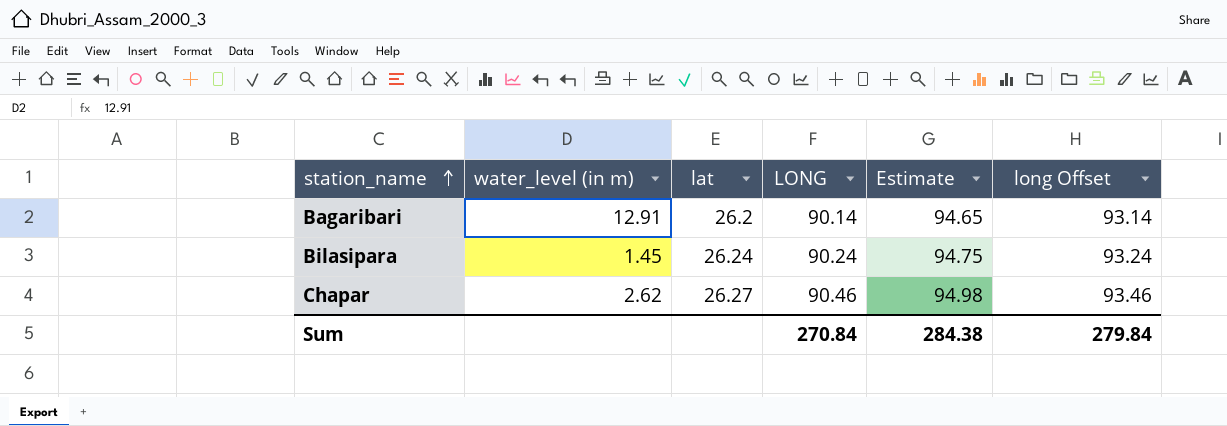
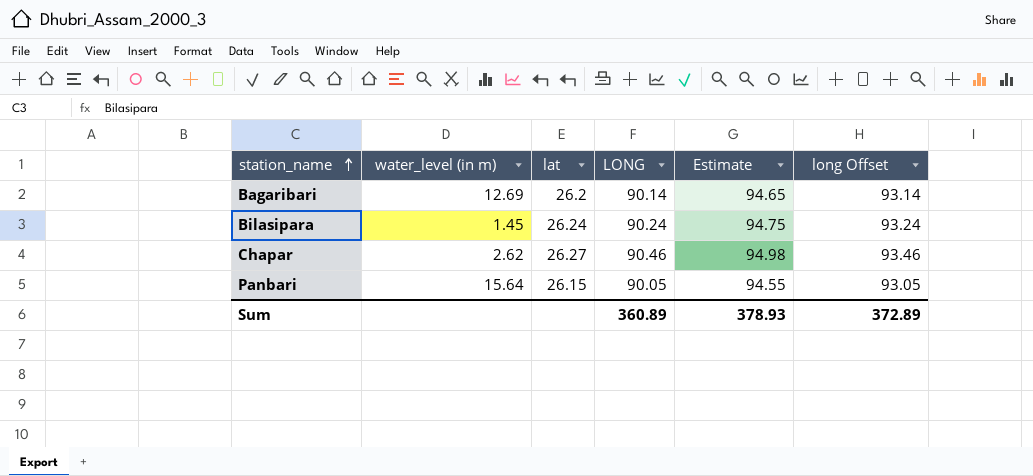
Bagaribari | water_level (in m): 12.91 -> 12.69
row Panbari: none -> 15.64 | 26.15 | 90.05 | 94.55 | 93.05
Sum | LONG: 270.84 -> 360.89
Sum | Estimate: 284.38 -> 378.93
Sum | long Offset: 279.84 -> 372.89

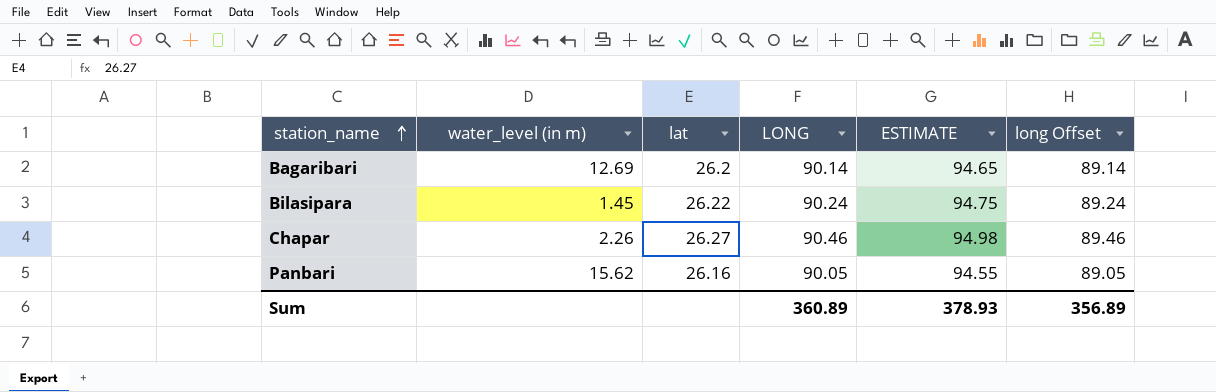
column name: Estimate -> ESTIMATE
column long Offset | formula: [LONG] + 3 -> [LONG] - 1
Bilasipara | lat: 26.24 -> 26.22
Chapar | water_level (in m): 2.62 -> 2.26
Panbari | water_level (in m): 15.64 -> 15.62
Panbari | lat: 26.15 -> 26.16
Sum | long Offset: 372.89 -> 356.89

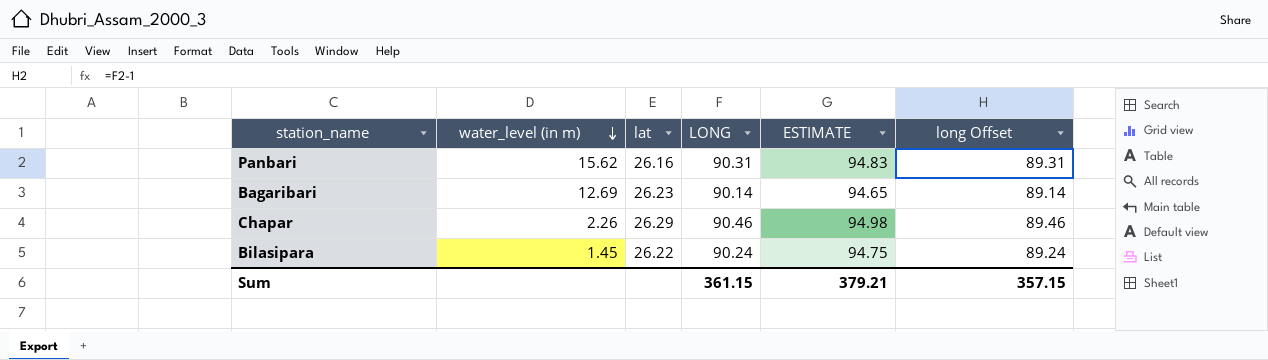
row order: station_name ascending -> water_level (in m) descending
Panbari | LONG: 90.05 -> 90.31
Panbari | ESTIMATE: 94.55 -> 94.83
Panbari | long Offset: 89.05 -> 89.31
Bagaribari | lat: 26.2 -> 26.23
Chapar | lat: 26.27 -> 26.29
Sum | LONG: 360.89 -> 361.15
Sum | ESTIMATE: 378.93 -> 379.21
Sum | long Offset: 356.89 -> 357.15

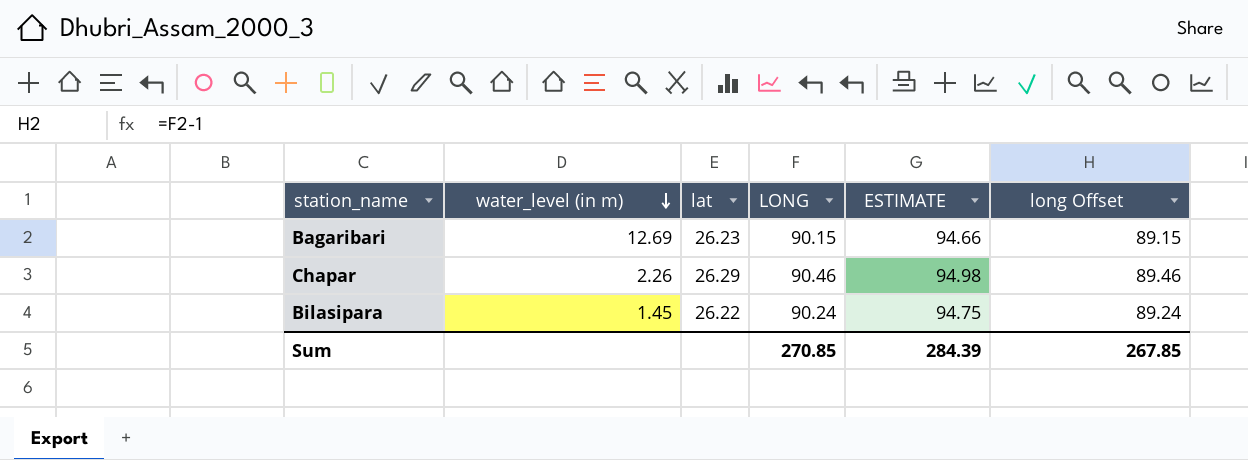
row Panbari: 15.62 | 26.16 | 90.31 | 94.83 | 89.31 -> none
Bagaribari | LONG: 90.14 -> 90.15
Bagaribari | ESTIMATE: 94.65 -> 94.66
Bagaribari | long Offset: 89.14 -> 89.15
Sum | LONG: 361.15 -> 270.85
Sum | ESTIMATE: 379.21 -> 284.39
Sum | long Offset: 357.15 -> 267.85

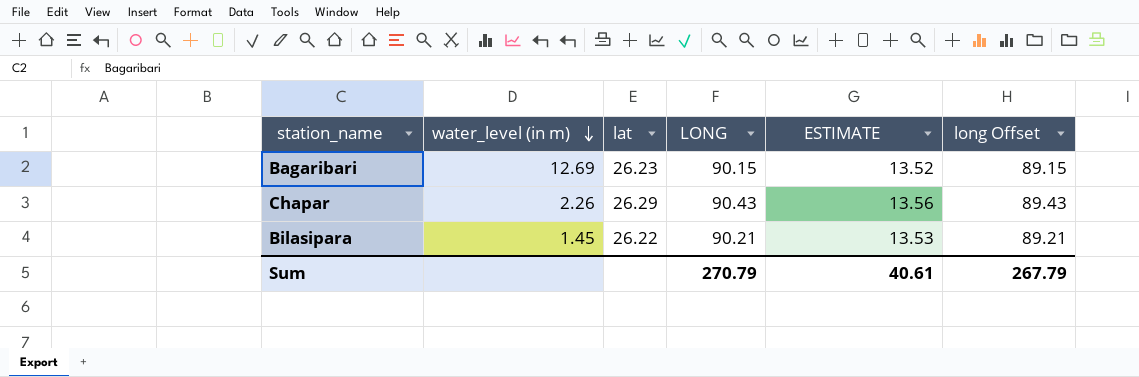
column ESTIMATE | formula: [LONG] * 1.05 -> [LONG] * 0.15
Chapar | LONG: 90.46 -> 90.43
Chapar | long Offset: 89.46 -> 89.43
Bilasipara | LONG: 90.24 -> 90.21
Bilasipara | long Offset: 89.24 -> 89.21
Sum | LONG: 270.85 -> 270.79
Sum | ESTIMATE: 284.39 -> 40.61
Sum | long Offset: 267.85 -> 267.79

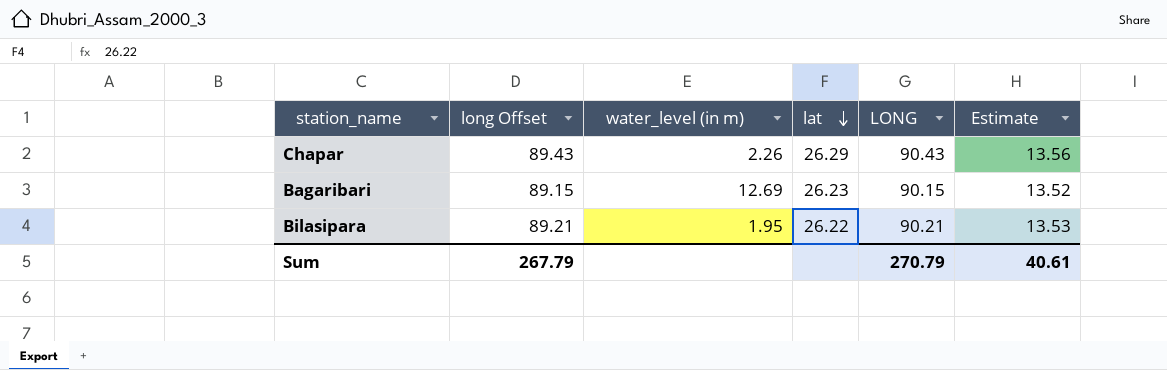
row order: water_level (in m) descending -> lat descending
column long Offset | position: 6 -> 2
column name: ESTIMATE -> Estimate
Bilasipara | water_level (in m): 1.45 -> 1.95

